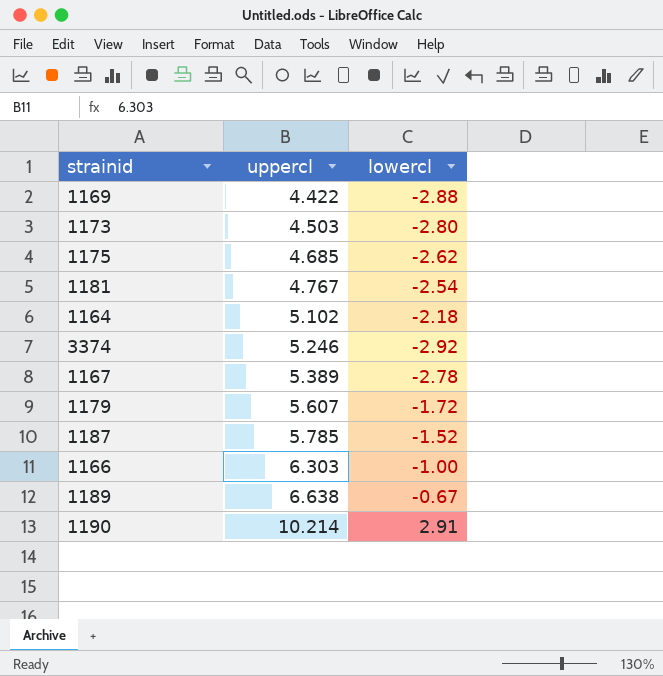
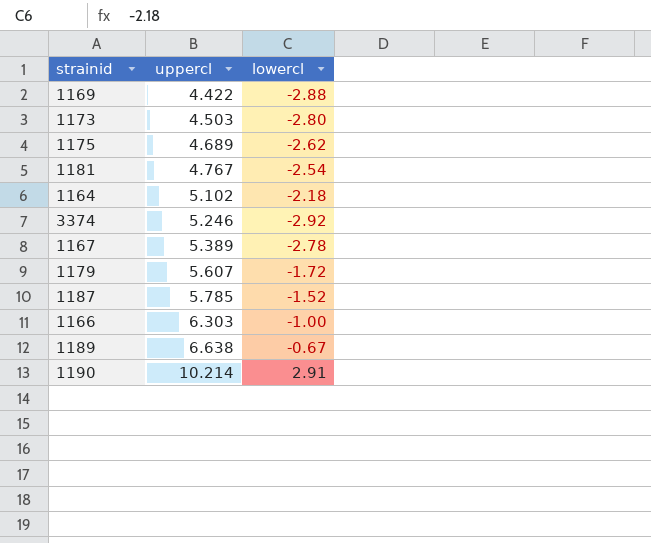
1175 | uppercl: 4.685 -> 4.689

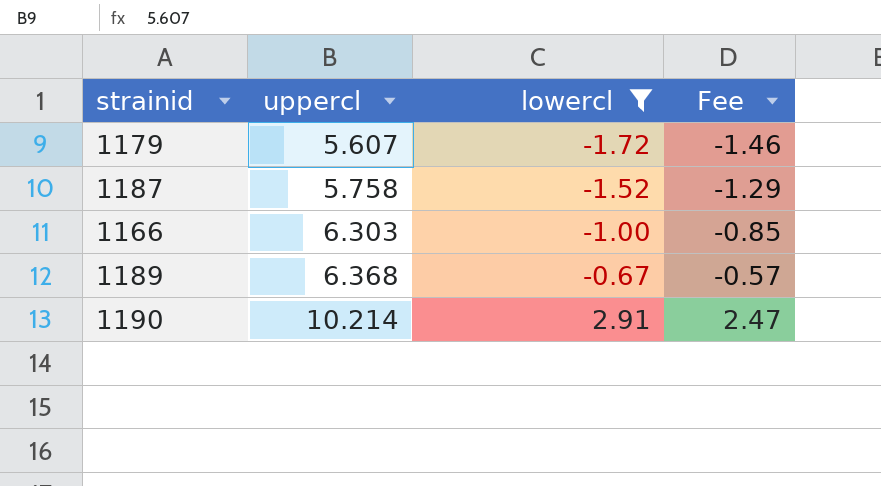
filter: none -> lowercl >= -1.72
column Fee | formula: none -> [lowercl] * 0.85
1187 | uppercl: 5.785 -> 5.758
1189 | uppercl: 6.638 -> 6.368

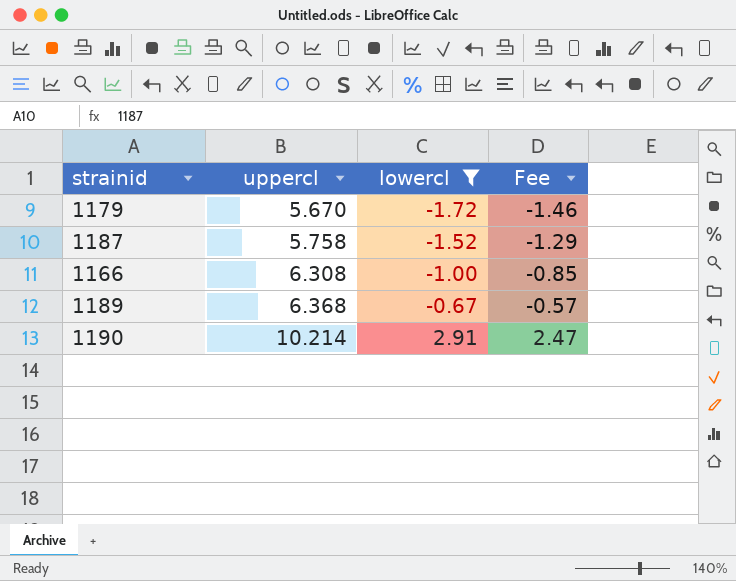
1179 | uppercl: 5.607 -> 5.670
1166 | uppercl: 6.303 -> 6.308

